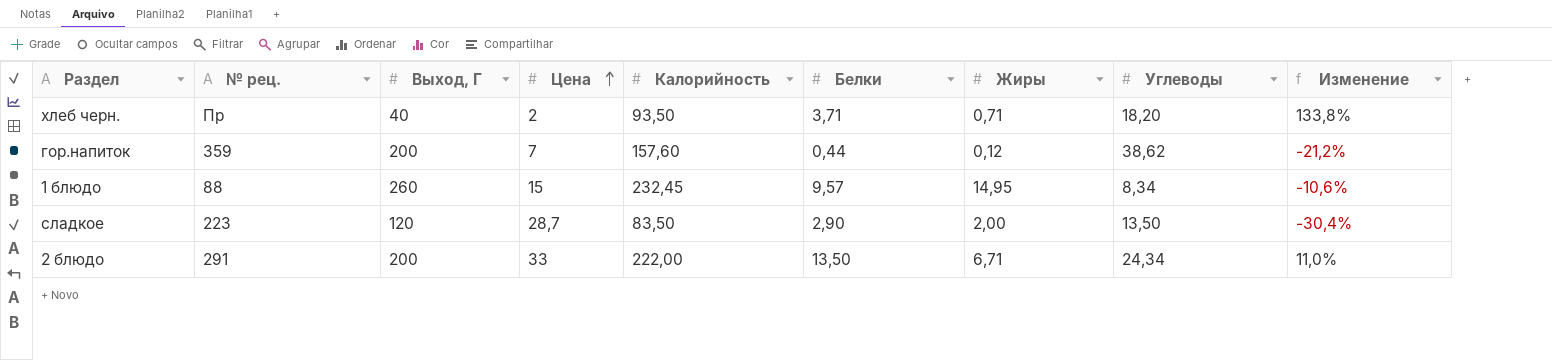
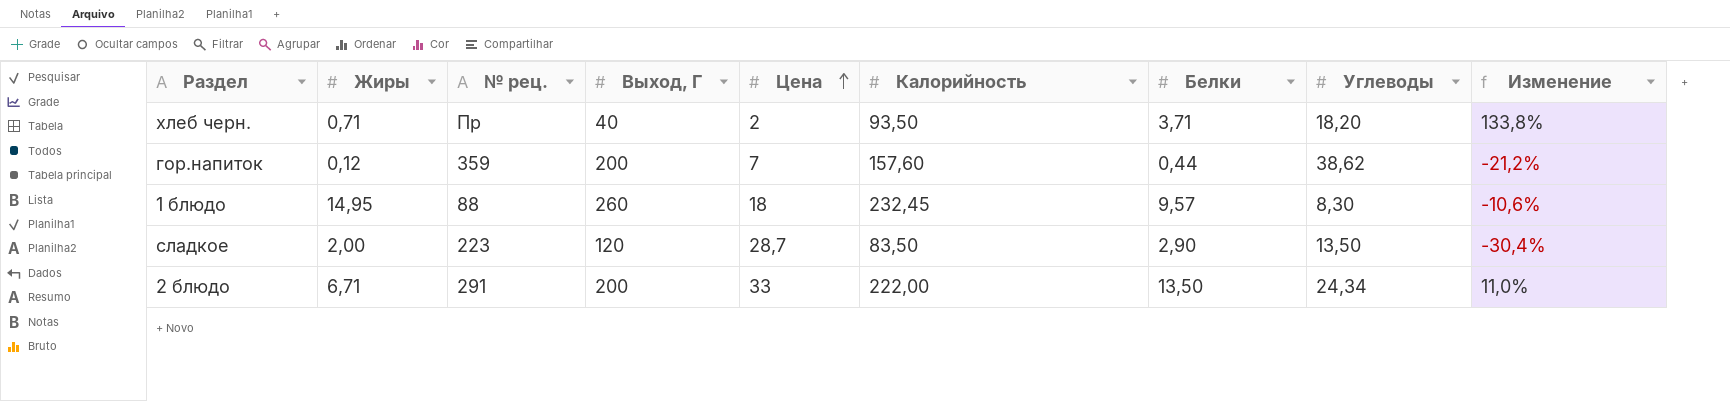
column Жиры | position: 7 -> 2
1 блюдо | Цена: 15 -> 18
1 блюдо | Углеводы: 8,34 -> 8,30

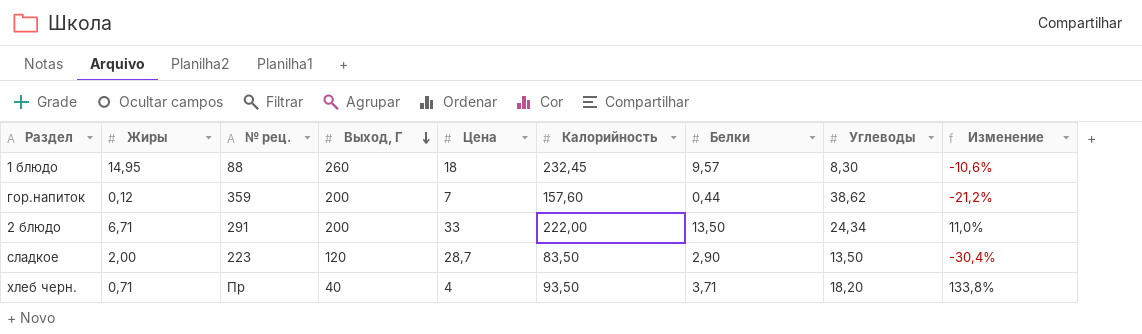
row order: Цена ascending -> Выход, Г descending
хлеб черн. | Цена: 2 -> 4

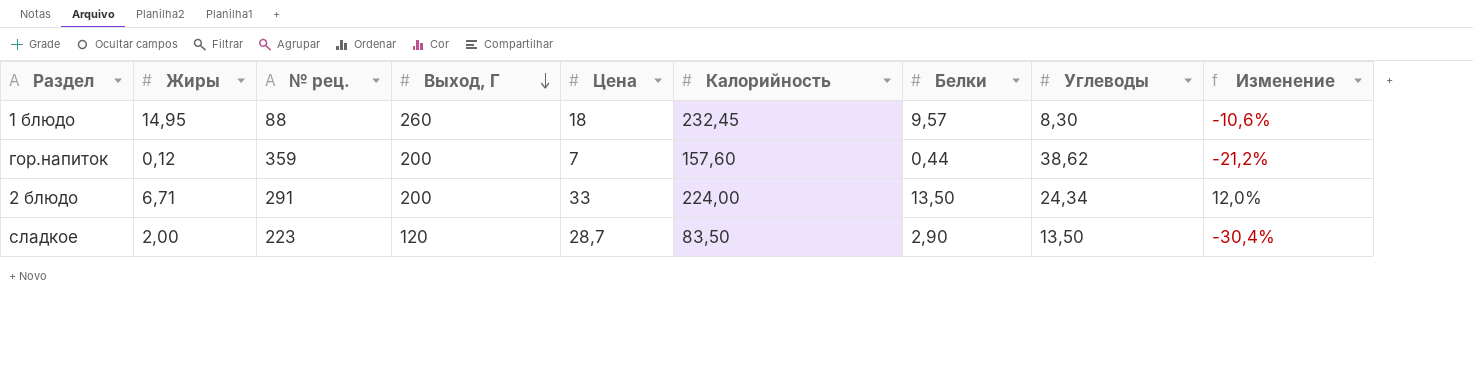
row хлеб черн.: 0,71 | Пр | 40 | 4 | 93,50 | 3,71 | 18,20 | 133,8% -> none
2 блюдо | Калорийность: 222,00 -> 224,00
2 блюдо | Изменение: 11,0% -> 12,0%

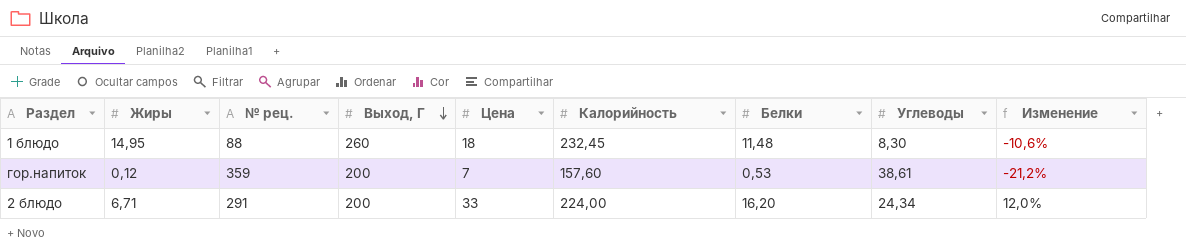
row сладкое: 2,00 | 223 | 120 | 28,7 | 83,50 | 2,90 | 13,50 | -30,4% -> none
1 блюдо | Белки: 9,57 -> 11,48
гор.напиток | Белки: 0,44 -> 0,53
гор.напиток | Углеводы: 38,62 -> 38,61
2 блюдо | Белки: 13,50 -> 16,20

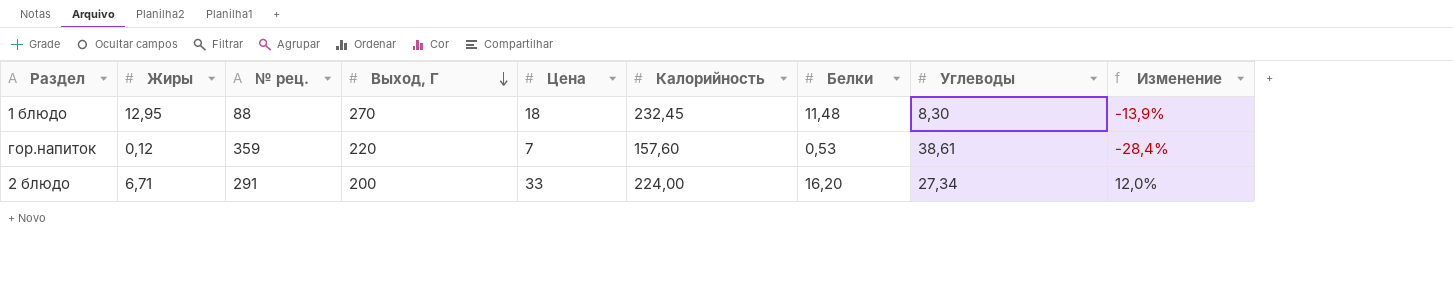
1 блюдо | Жиры: 14,95 -> 12,95
1 блюдо | Выход, Г: 260 -> 270
1 блюдо | Изменение: -10,6% -> -13,9%
гор.напиток | Выход, Г: 200 -> 220
гор.напиток | Изменение: -21,2% -> -28,4%
2 блюдо | Углеводы: 24,34 -> 27,34

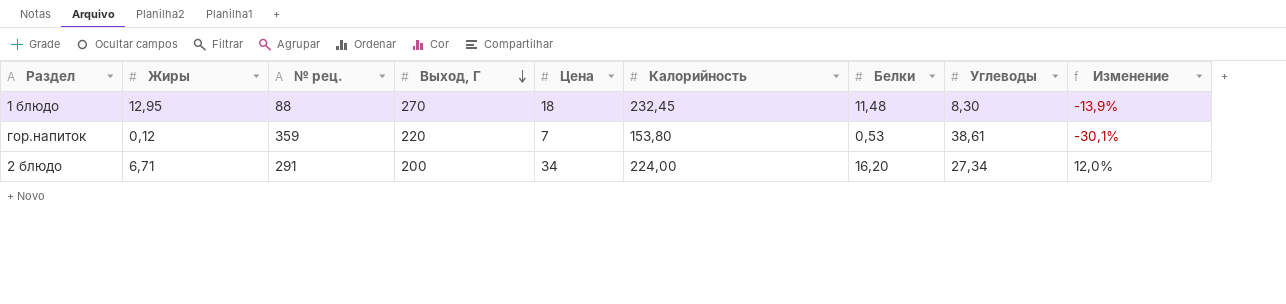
гор.напиток | Калорийность: 157,60 -> 153,80
гор.напиток | Изменение: -28,4% -> -30,1%
2 блюдо | Цена: 33 -> 34

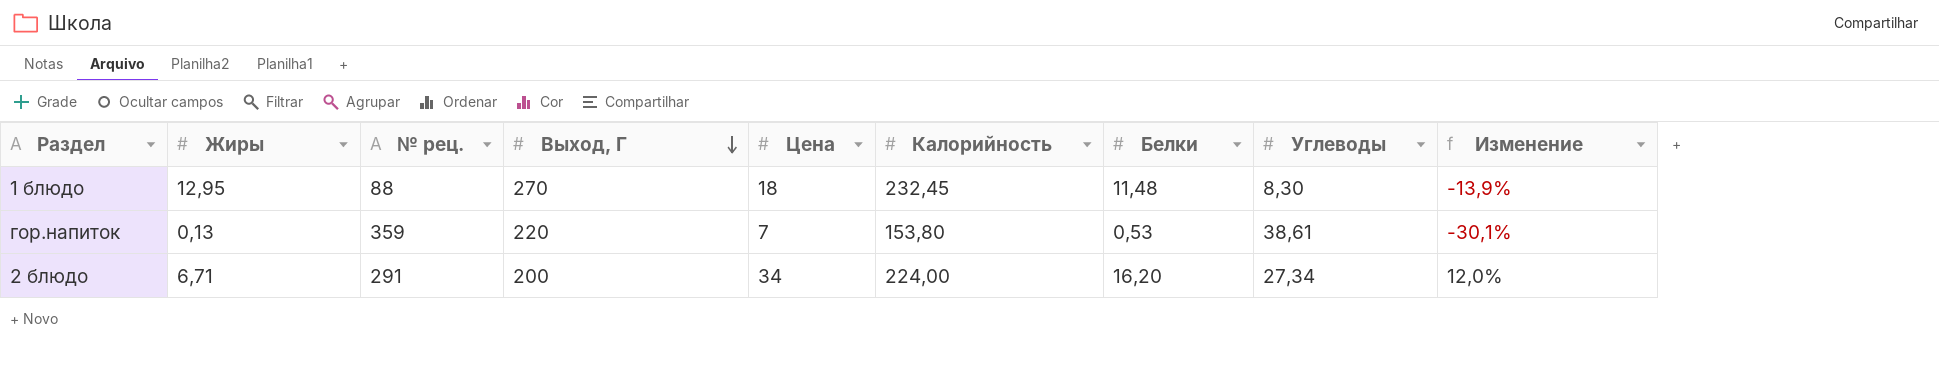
гор.напиток | Жиры: 0,12 -> 0,13

